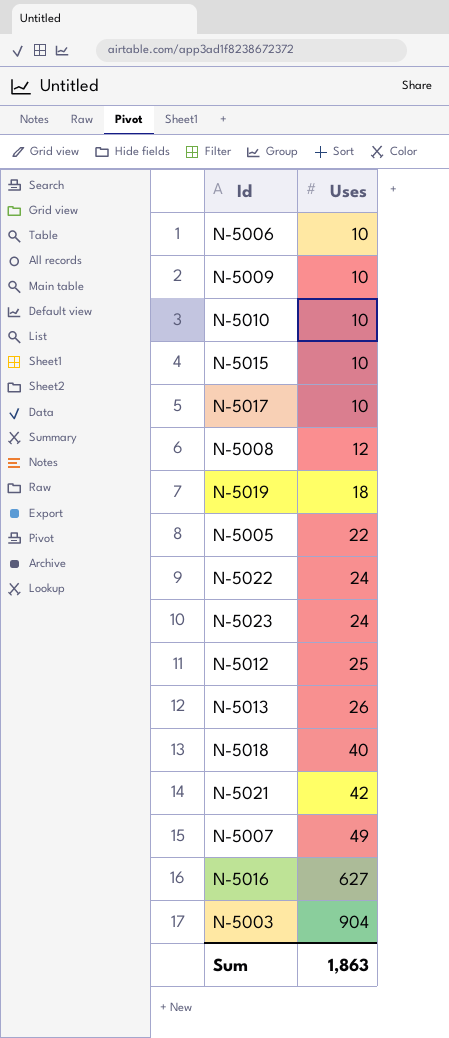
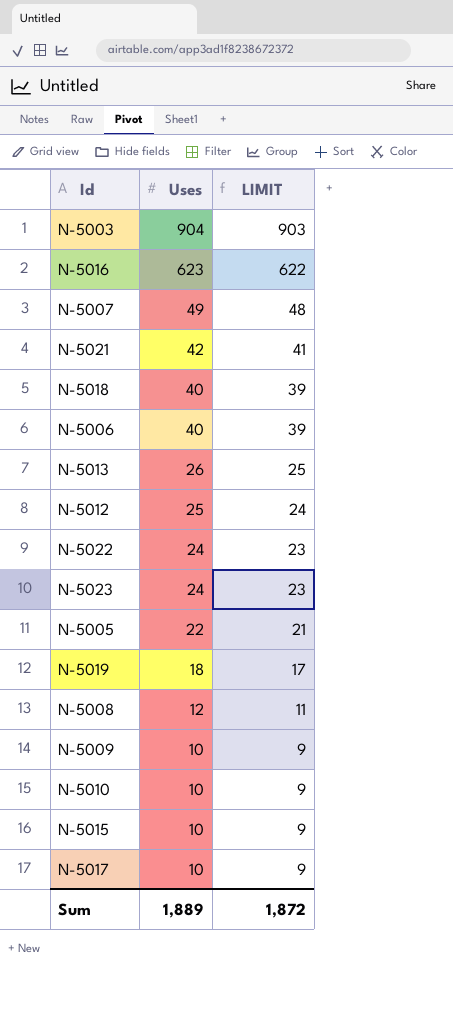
row order: Uses ascending -> Uses descending
column LIMIT | formula: none -> [Uses] - 1
N-5016 | Uses: 627 -> 623
N-5006 | Uses: 10 -> 40
Sum | Uses: 1,863 -> 1,889

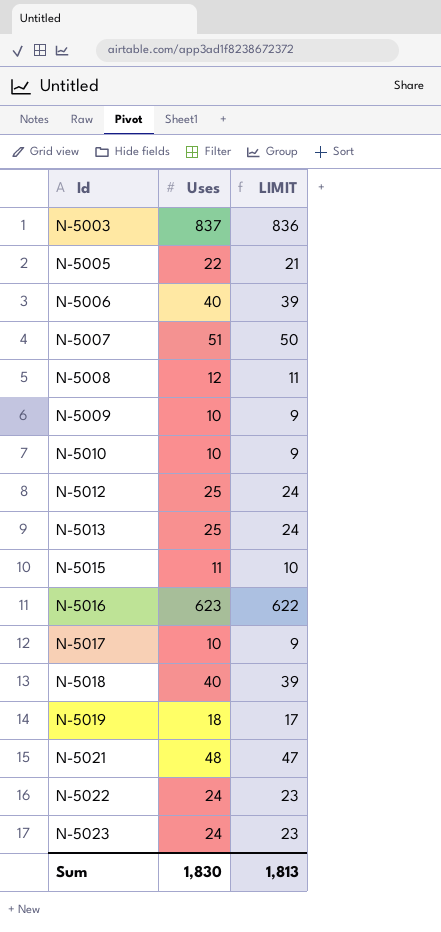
row order: Uses descending -> Id ascending
N-5003 | Uses: 904 -> 837
N-5003 | LIMIT: 903 -> 836
N-5007 | Uses: 49 -> 51
N-5007 | LIMIT: 48 -> 50
N-5013 | Uses: 26 -> 25
N-5013 | LIMIT: 25 -> 24
N-5015 | Uses: 10 -> 11
N-5015 | LIMIT: 9 -> 10
N-5021 | Uses: 42 -> 48
N-5021 | LIMIT: 41 -> 47
Sum | Uses: 1,889 -> 1,830
Sum | LIMIT: 1,872 -> 1,813

